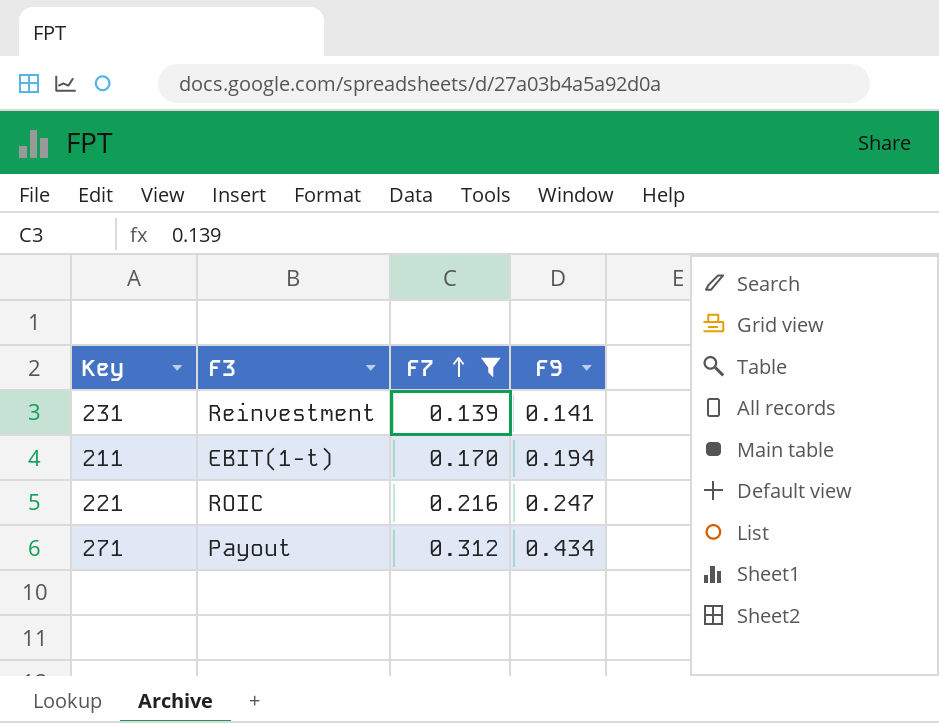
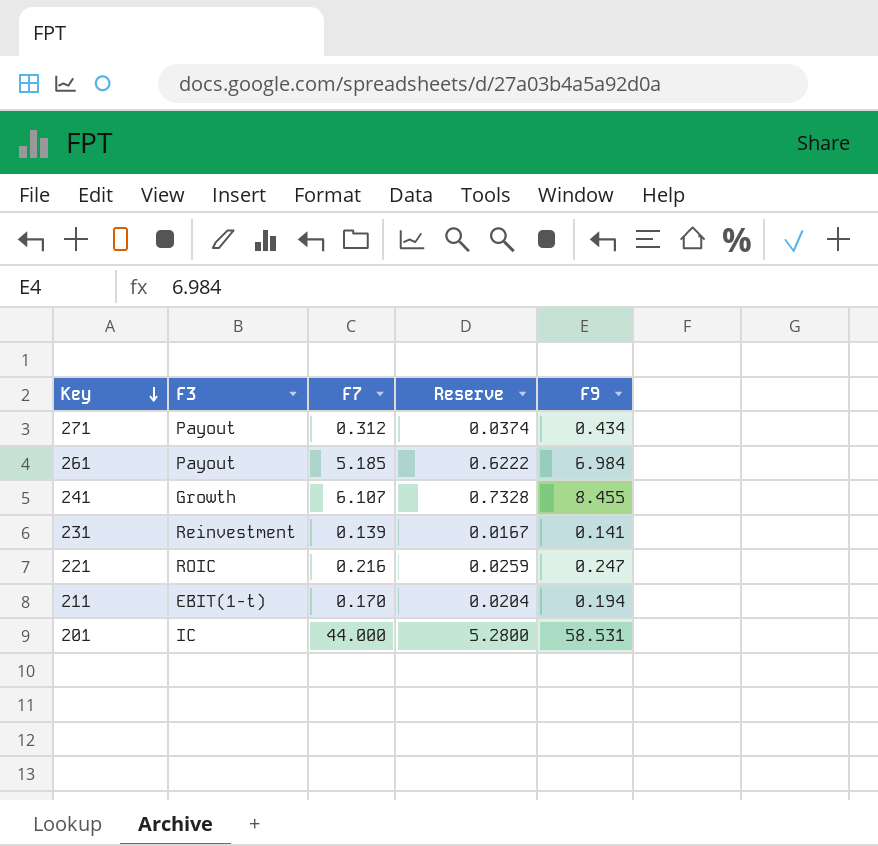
filter: F7 <= 0.312 -> none
row order: F7 ascending -> Key descending
column Reserve | formula: none -> [F7] * 0.12

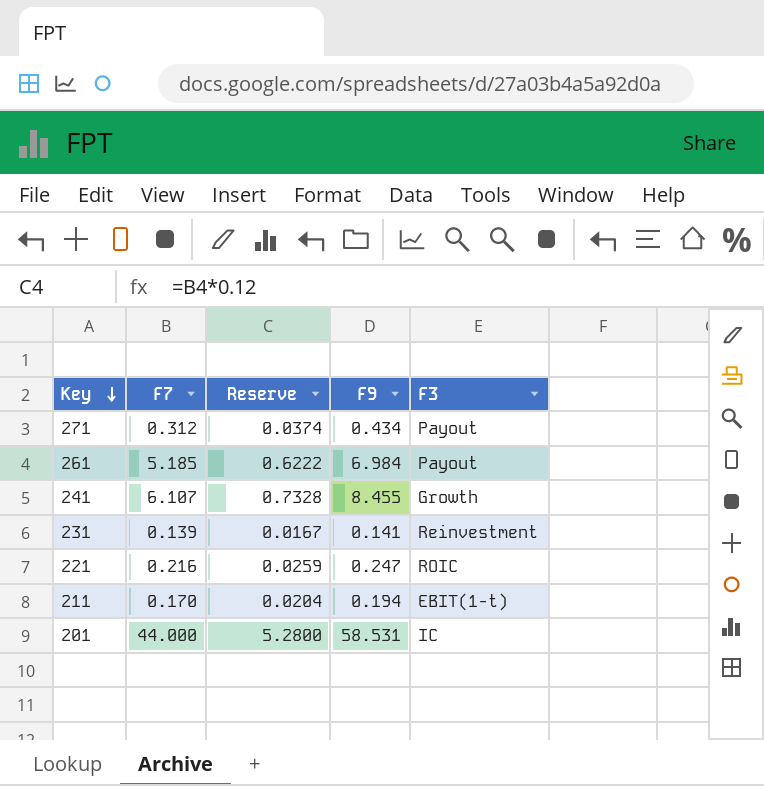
column F3 | position: 2 -> 5

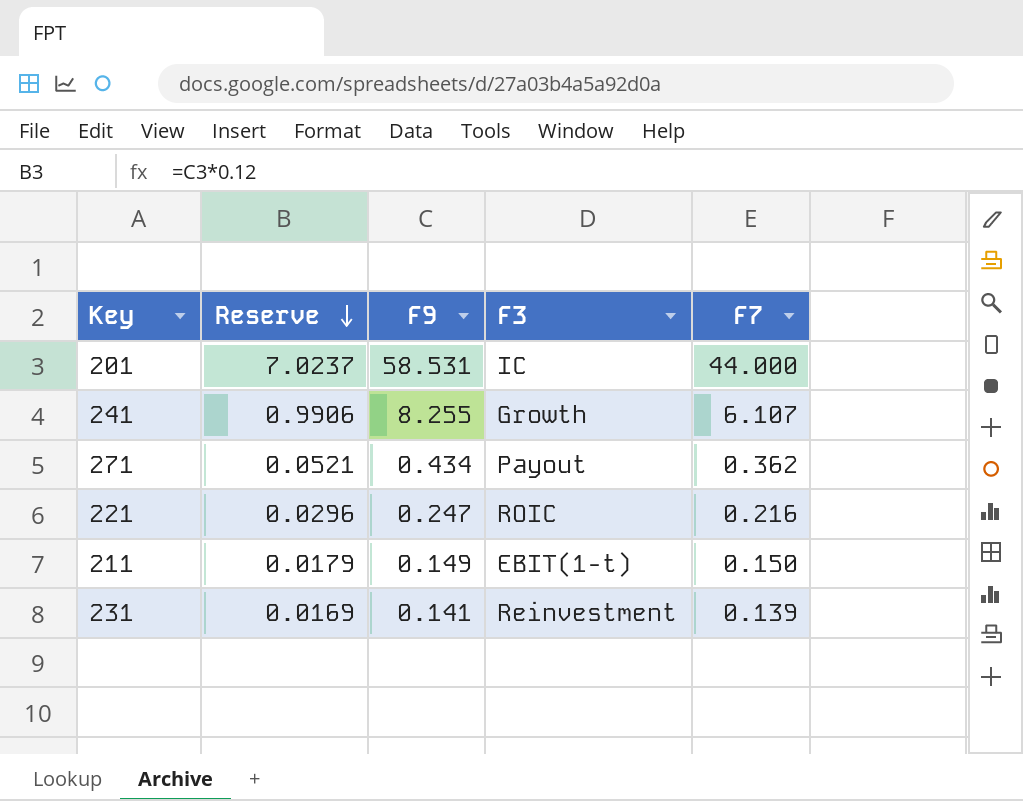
row order: Key descending -> Reserve descending
column Reserve | formula: [F7] * 0.12 -> [F9] * 0.12
column F7 | position: 2 -> 5
row 261: 5.185 | 0.6222 | 6.984 | Payout -> none
241 | F9: 8.455 -> 8.255
271 | F7: 0.312 -> 0.362
211 | F9: 0.194 -> 0.149
211 | F7: 0.170 -> 0.150

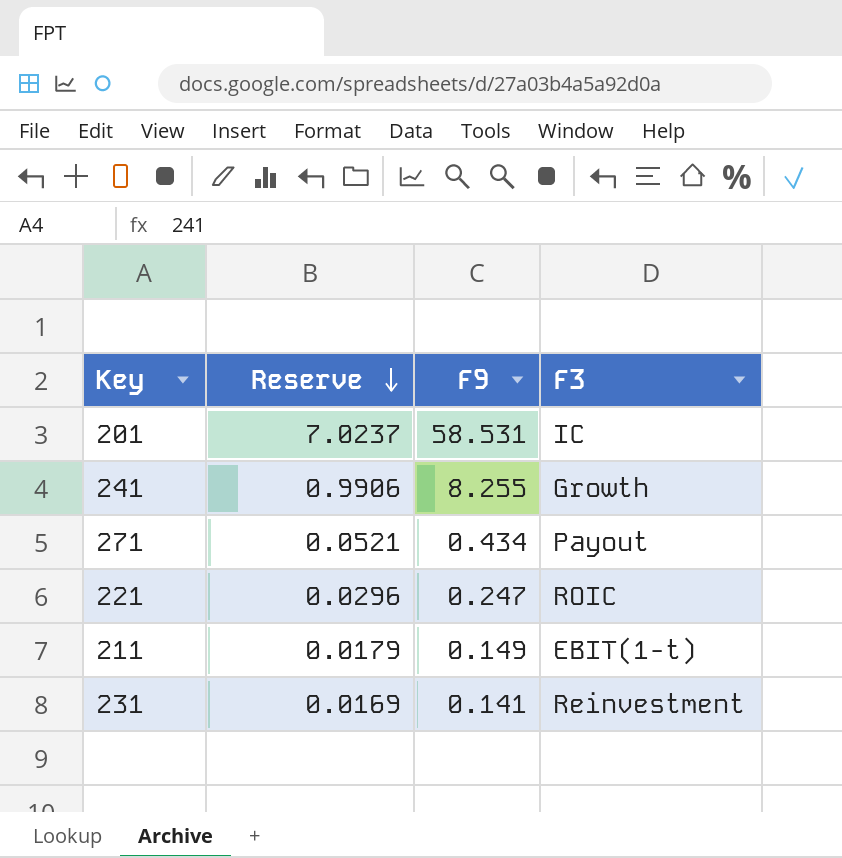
column F7 | position: 5 -> none

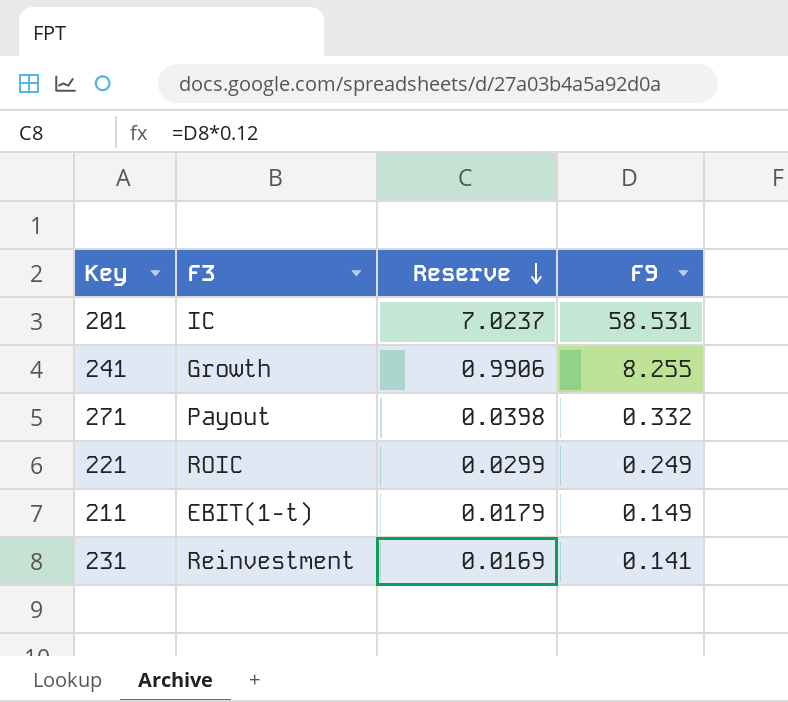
column F3 | position: 4 -> 2
271 | Reserve: 0.0521 -> 0.0398
271 | F9: 0.434 -> 0.332
221 | Reserve: 0.0296 -> 0.0299
221 | F9: 0.247 -> 0.249

